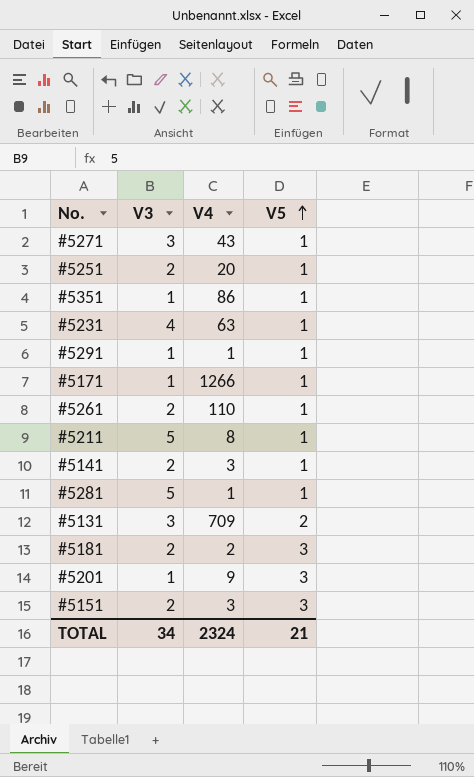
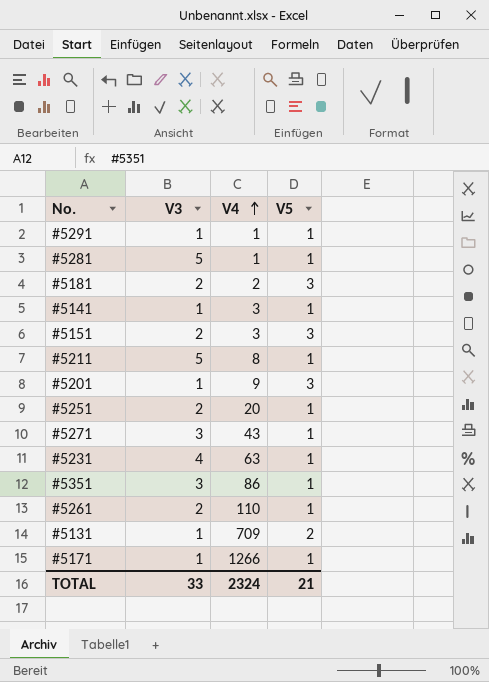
row order: V5 ascending -> V4 ascending
#5141 | V3: 2 -> 1
#5351 | V3: 1 -> 3
#5131 | V3: 3 -> 1
TOTAL | V3: 34 -> 33

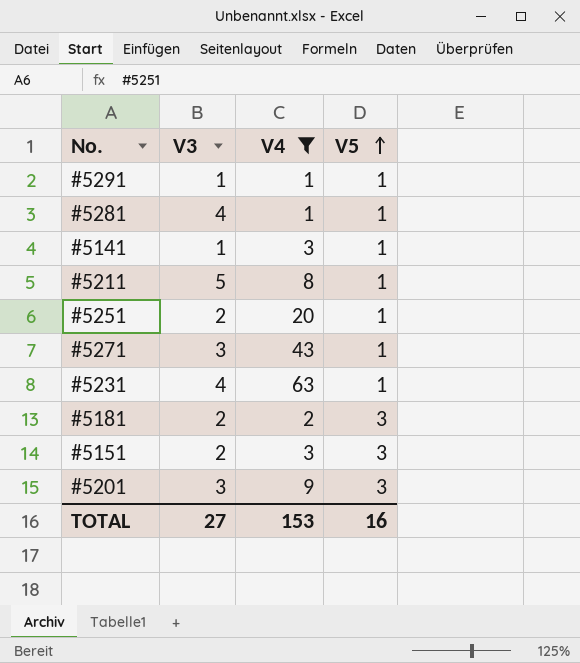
filter: none -> V4 <= 63
row order: V4 ascending -> V5 ascending
#5281 | V3: 5 -> 4
#5201 | V3: 1 -> 3
TOTAL | V3: 33 -> 27
TOTAL | V4: 2324 -> 153
TOTAL | V5: 21 -> 16

